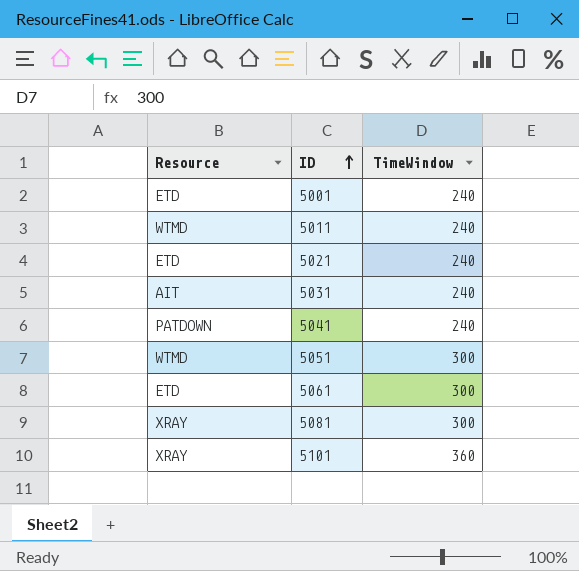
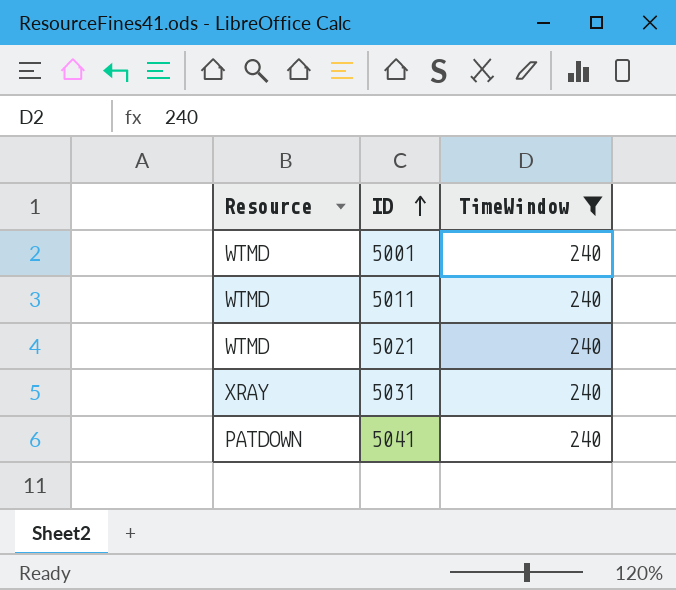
filter: none -> TimeWindow = 240
5001 | Resource: ETD -> WTMD
5021 | Resource: ETD -> WTMD
5031 | Resource: AIT -> XRAY

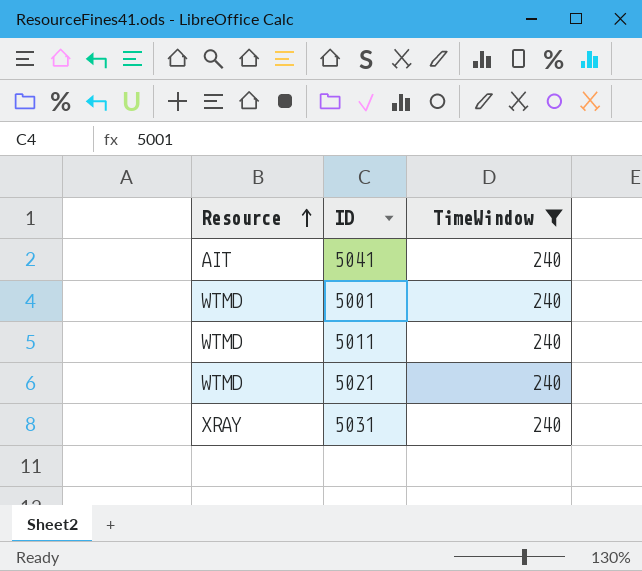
row order: ID ascending -> Resource ascending
5041 | Resource: PATDOWN -> AIT

